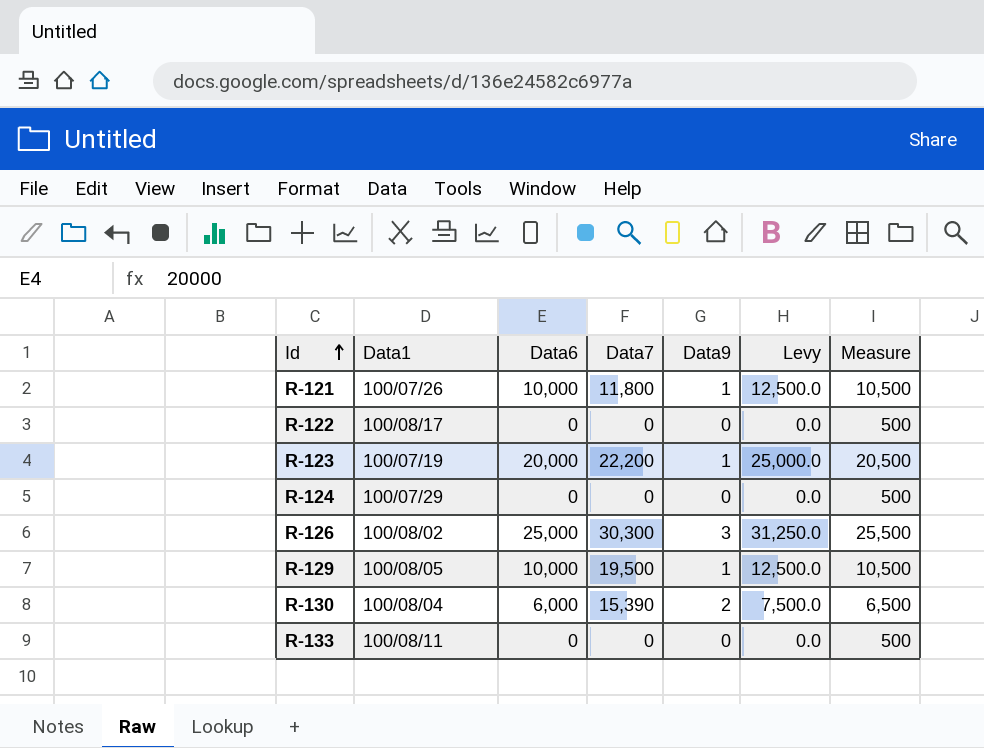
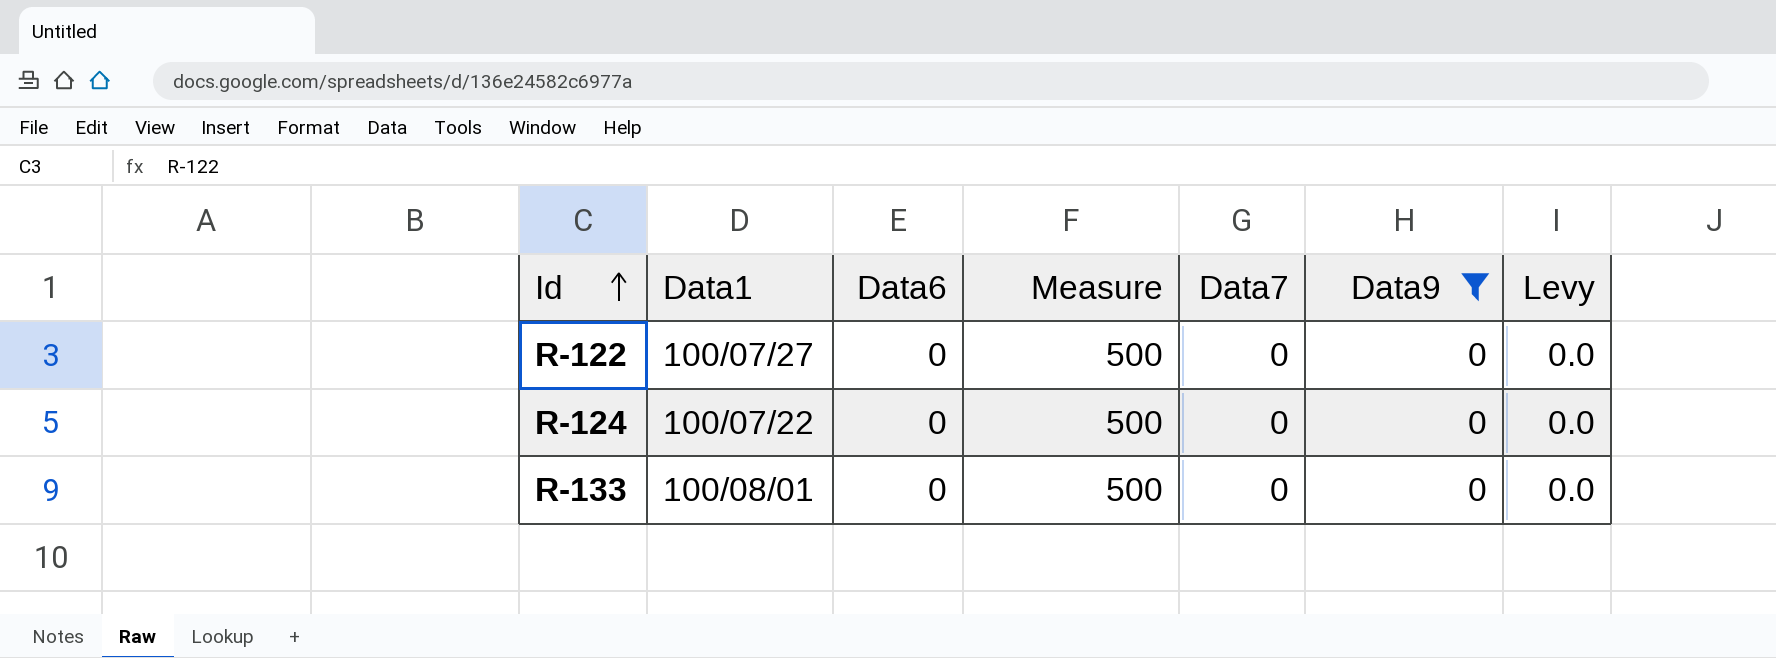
filter: none -> Data9 = 0
column Measure | position: 7 -> 4
R-122 | Data1: 100/08/17 -> 100/07/27
R-124 | Data1: 100/07/29 -> 100/07/22
R-133 | Data1: 100/08/11 -> 100/08/01

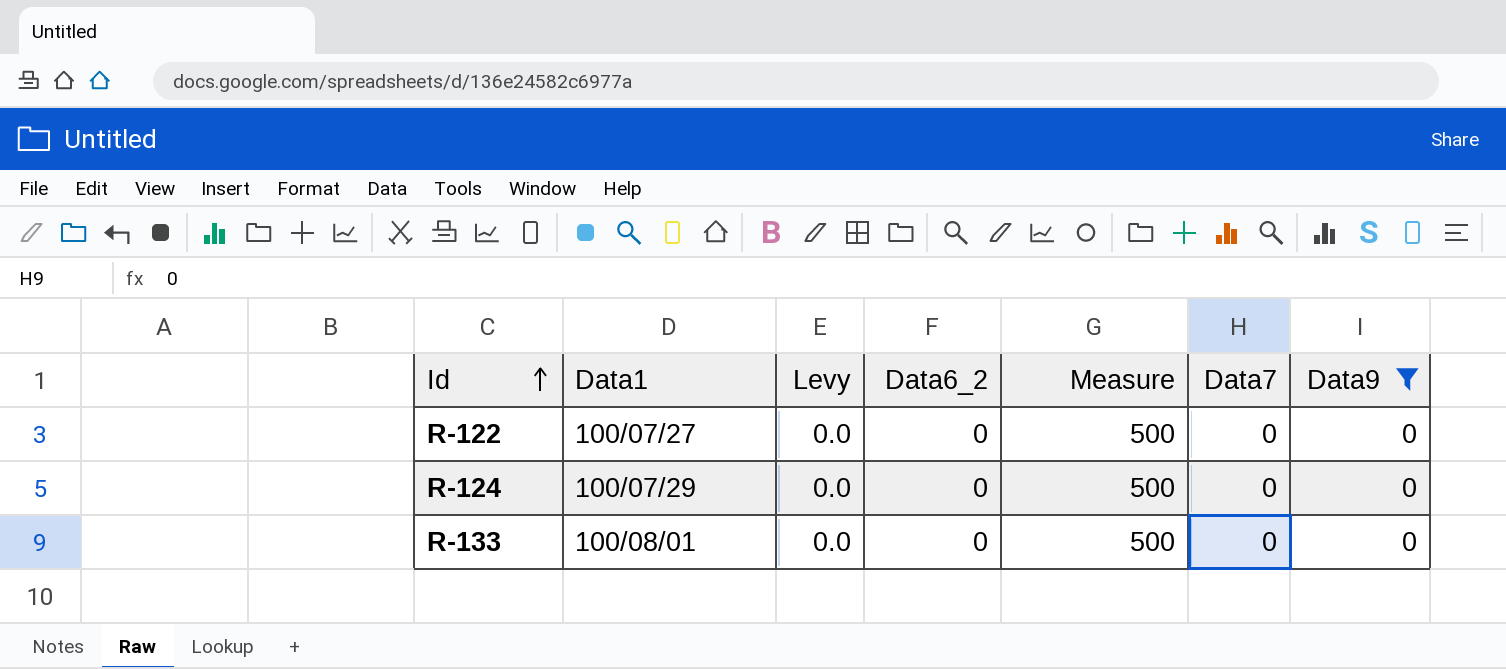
column Levy | position: 7 -> 3
column name: Data6 -> Data6_2
R-124 | Data1: 100/07/22 -> 100/07/29

